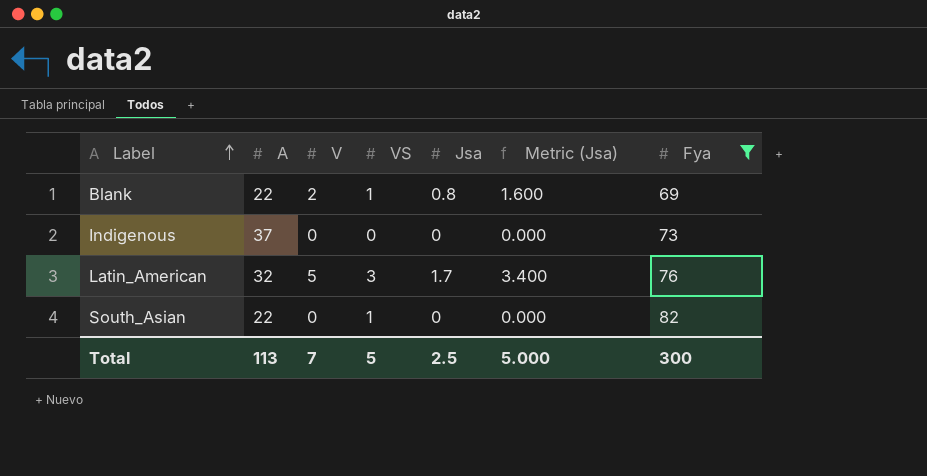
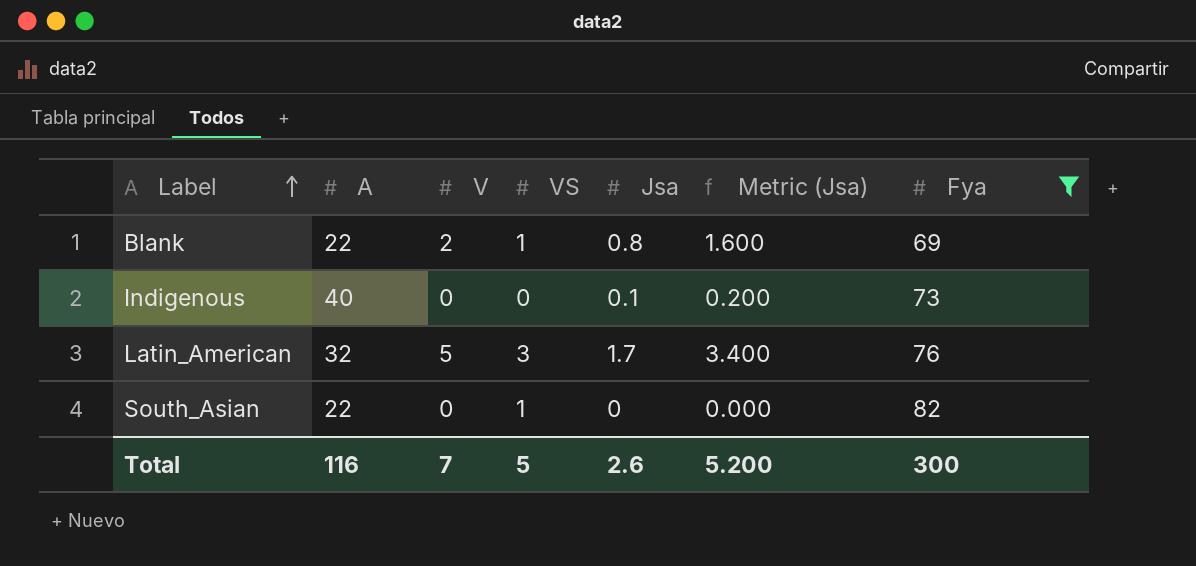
Indigenous | A: 37 -> 40
Indigenous | Jsa: 0 -> 0.1
Indigenous | Metric (Jsa): 0.000 -> 0.200
Total | A: 113 -> 116
Total | Jsa: 2.5 -> 2.6
Total | Metric (Jsa): 5.000 -> 5.200

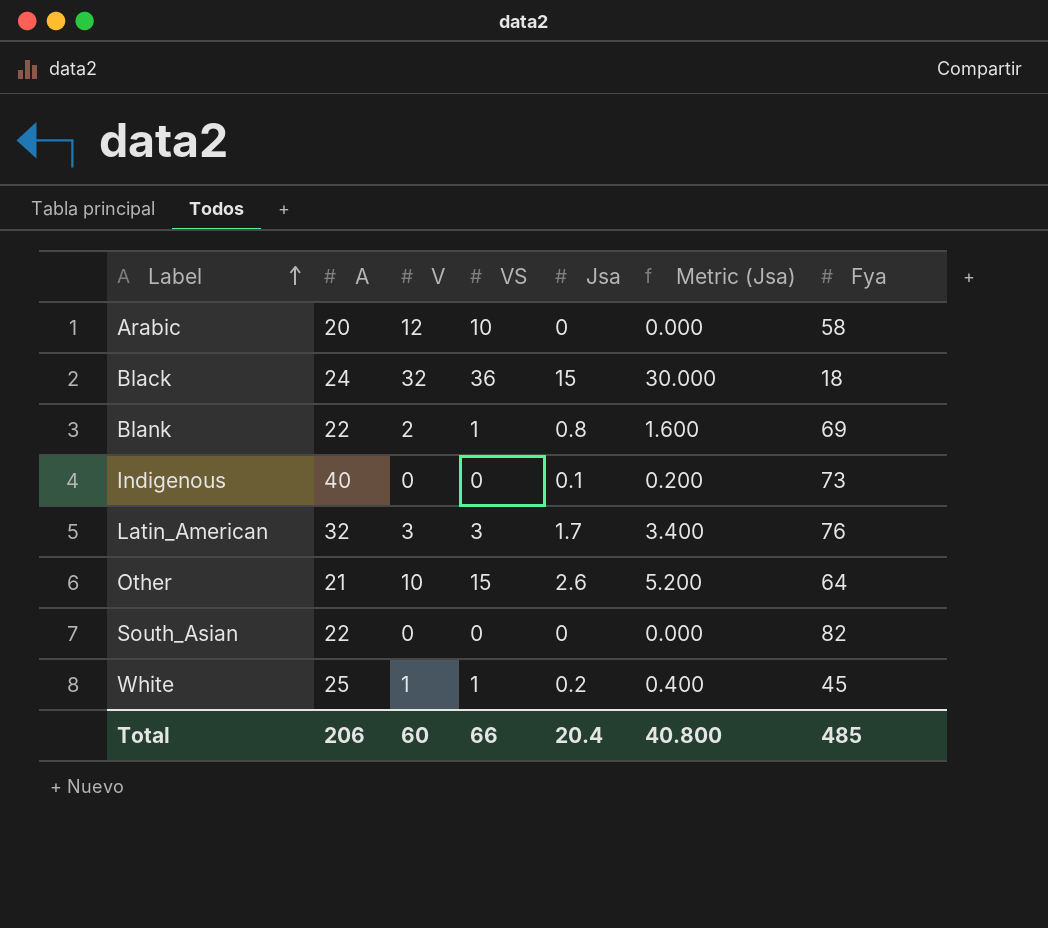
filter: Fya >= 69 -> none
Latin_American | V: 5 -> 3
South_Asian | VS: 1 -> 0
Total | A: 116 -> 206
Total | V: 7 -> 60
Total | VS: 5 -> 66
Total | Jsa: 2.6 -> 20.4
Total | Metric (Jsa): 5.200 -> 40.800
Total | Fya: 300 -> 485

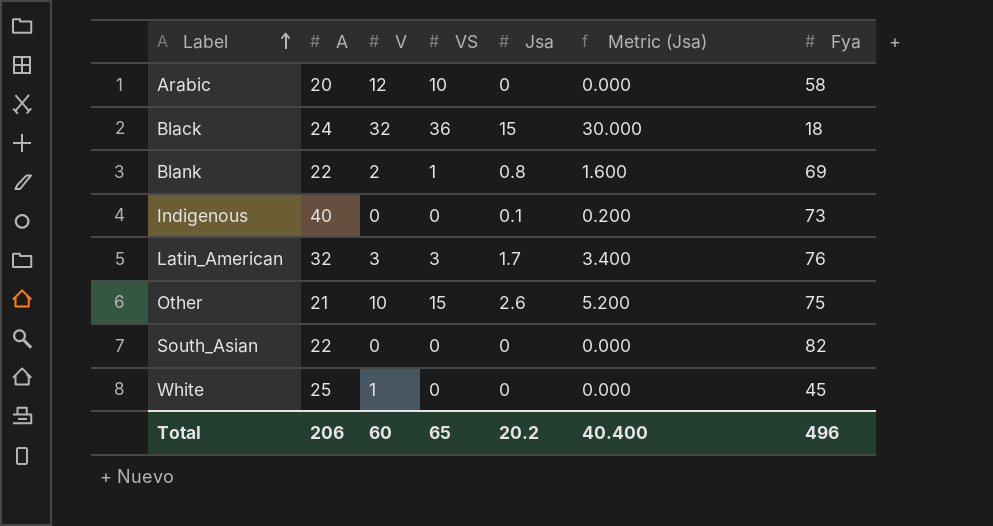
Other | Fya: 64 -> 75
White | VS: 1 -> 0
White | Jsa: 0.2 -> 0
White | Metric (Jsa): 0.400 -> 0.000
Total | VS: 66 -> 65
Total | Jsa: 20.4 -> 20.2
Total | Metric (Jsa): 40.800 -> 40.400
Total | Fya: 485 -> 496

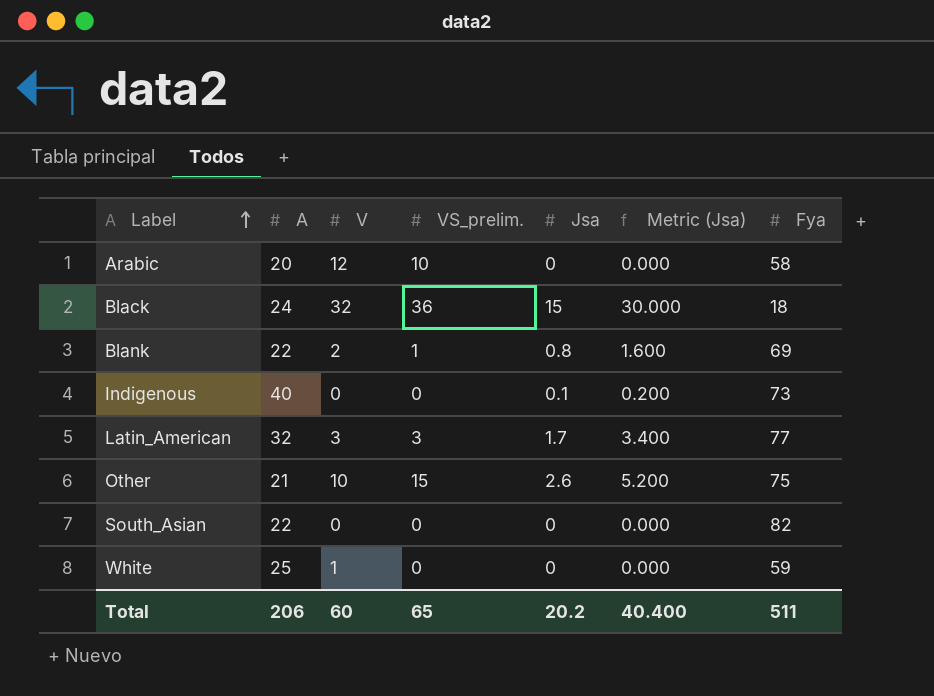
column name: VS -> VS_prelim.
Latin_American | Fya: 76 -> 77
White | Fya: 45 -> 59
Total | Fya: 496 -> 511

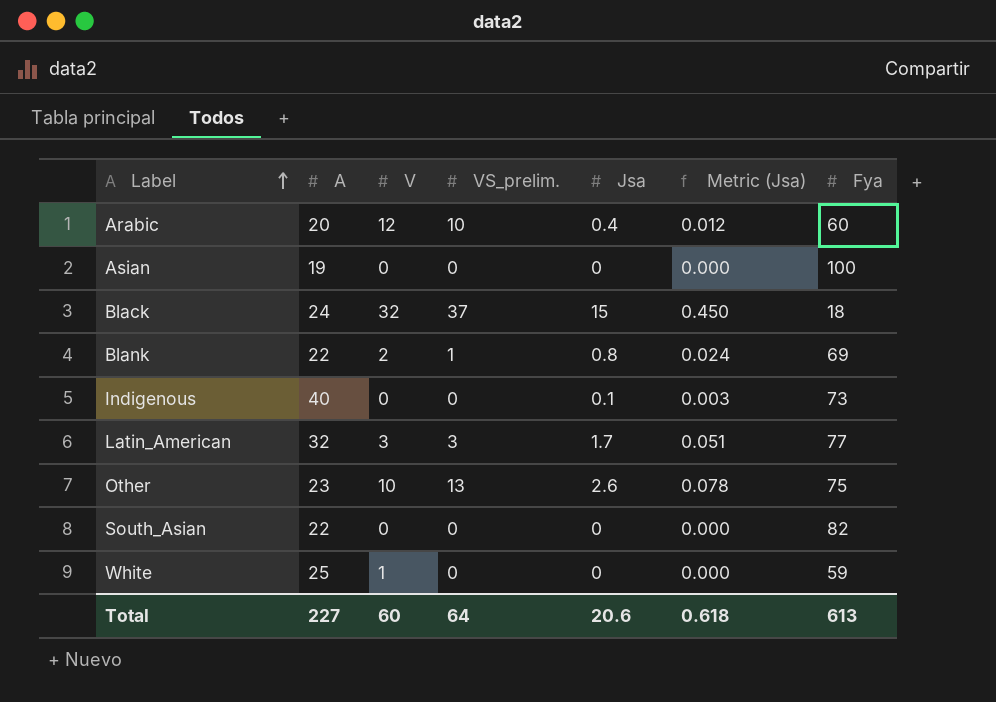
column Metric (Jsa) | formula: [Jsa] * 2 -> [Jsa] * 0.03
Arabic | Jsa: 0 -> 0.4
Arabic | Fya: 58 -> 60
row Asian: none -> 19 | 0 | 0 | 0 | 0.000 | 100
Black | VS_prelim.: 36 -> 37
Other | A: 21 -> 23
Other | VS_prelim.: 15 -> 13
Total | A: 206 -> 227
Total | VS_prelim.: 65 -> 64
Total | Jsa: 20.2 -> 20.6
Total | Metric (Jsa): 40.400 -> 0.618
Total | Fya: 511 -> 613

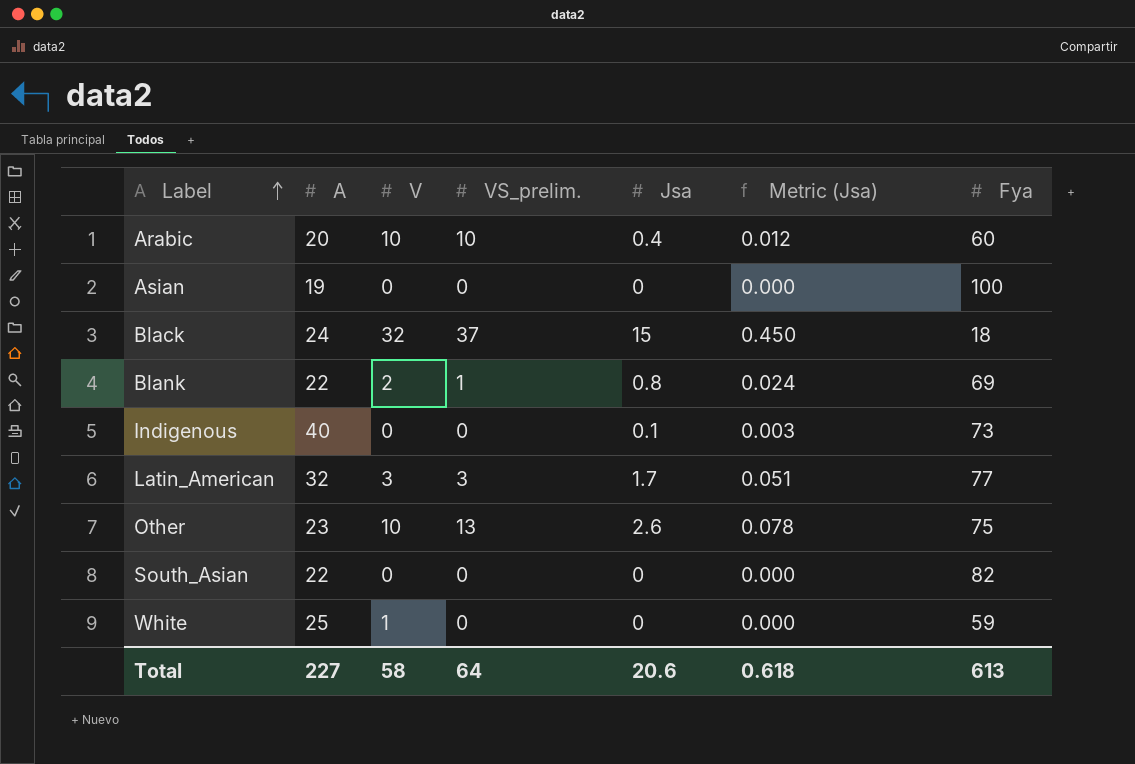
Arabic | V: 12 -> 10
Total | V: 60 -> 58

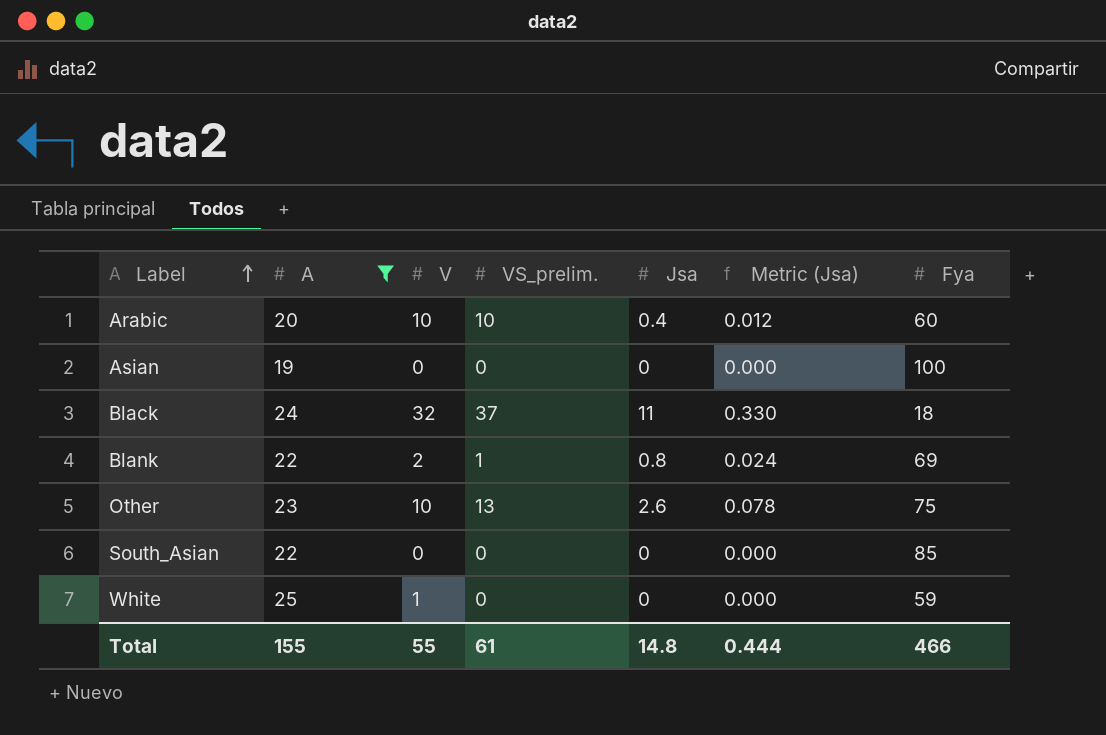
filter: none -> A <= 25
Black | Jsa: 15 -> 11
Black | Metric (Jsa): 0.450 -> 0.330
South_Asian | Fya: 82 -> 85
Total | A: 227 -> 155
Total | V: 58 -> 55
Total | VS_prelim.: 64 -> 61
Total | Jsa: 20.6 -> 14.8
Total | Metric (Jsa): 0.618 -> 0.444
Total | Fya: 613 -> 466

